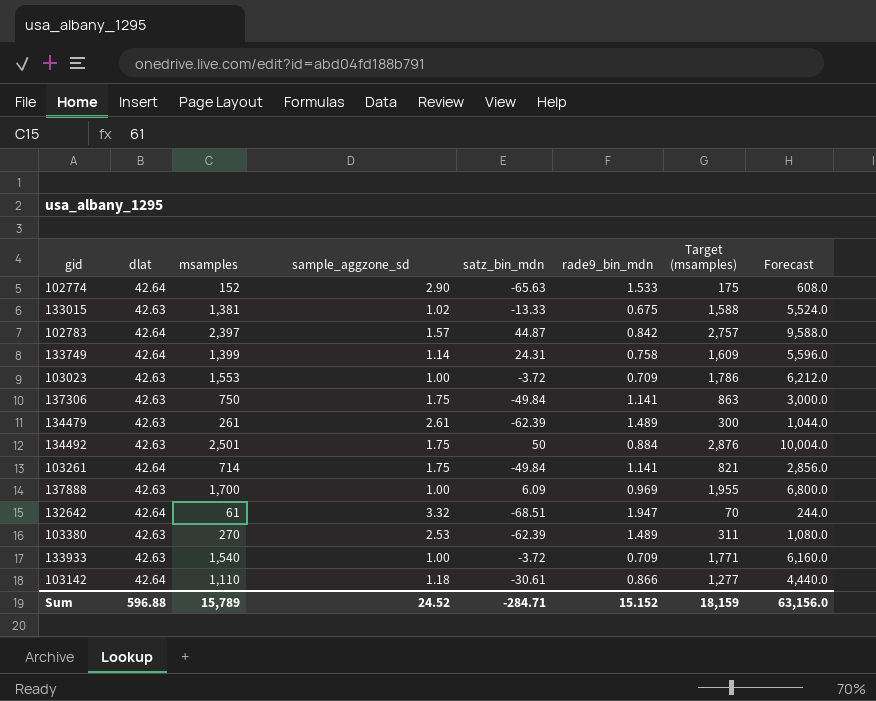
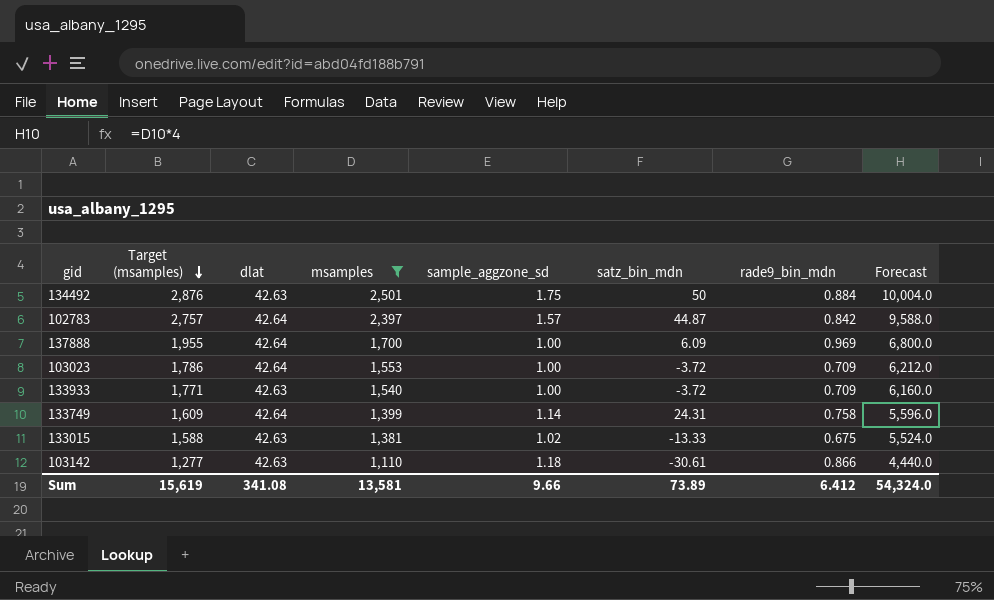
filter: none -> msamples >= 1,110
row order: none -> Target (msamples) descending
column Target (msamples) | position: 7 -> 2
137888 | dlat: 42.63 -> 42.64
103023 | dlat: 42.63 -> 42.64
103142 | dlat: 42.64 -> 42.63
Sum | Target (msamples): 18,159 -> 15,619
Sum | dlat: 596.88 -> 341.08
Sum | msamples: 15,789 -> 13,581
Sum | sample_aggzone_sd: 24.52 -> 9.66
Sum | satz_bin_mdn: -284.71 -> 73.89
Sum | rade9_bin_mdn: 15.152 -> 6.412
Sum | Forecast: 63,156.0 -> 54,324.0

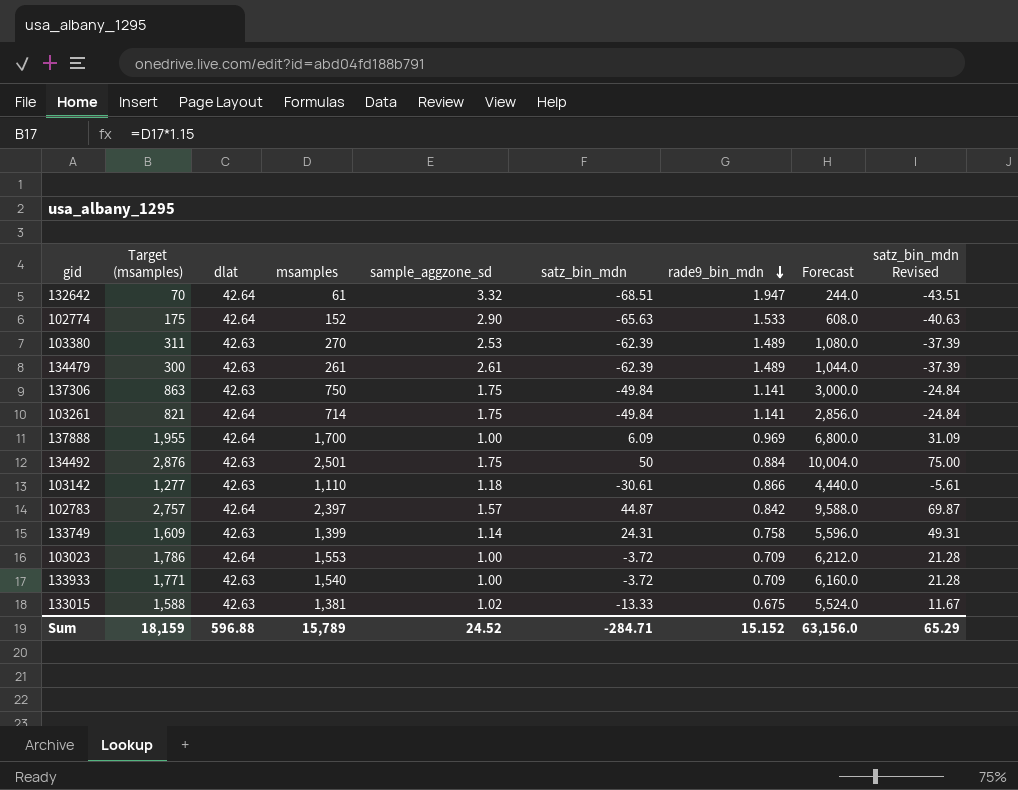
filter: msamples >= 1,110 -> none
row order: Target (msamples) descending -> rade9_bin_mdn descending
column satz_bin_mdn Revised | formula: none -> [satz_bin_mdn] + 25
133749 | dlat: 42.64 -> 42.63
Sum | Target (msamples): 15,619 -> 18,159
Sum | dlat: 341.08 -> 596.88
Sum | msamples: 13,581 -> 15,789
Sum | sample_aggzone_sd: 9.66 -> 24.52
Sum | satz_bin_mdn: 73.89 -> -284.71
Sum | rade9_bin_mdn: 6.412 -> 15.152
Sum | Forecast: 54,324.0 -> 63,156.0

